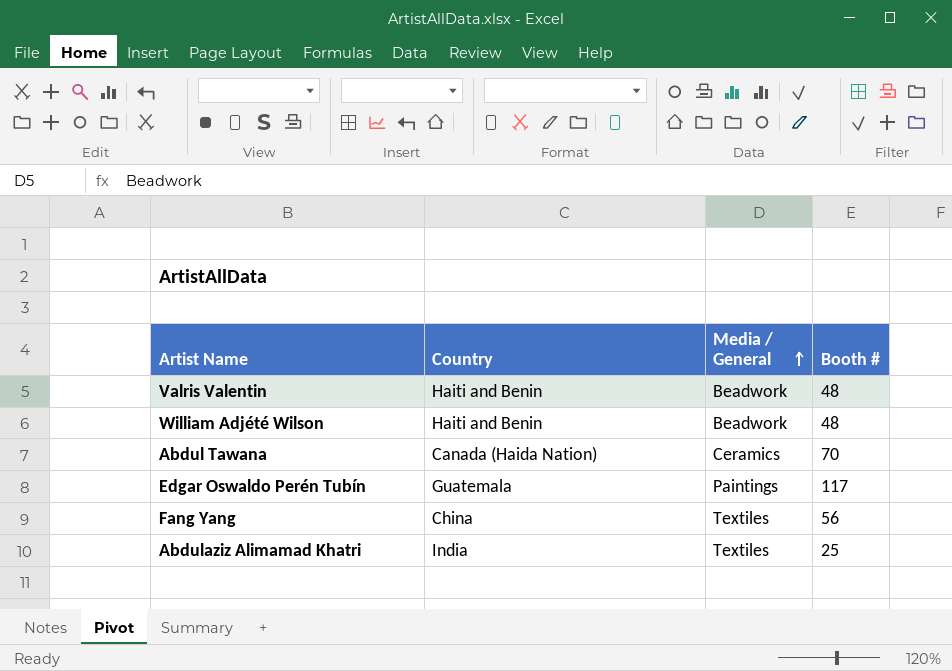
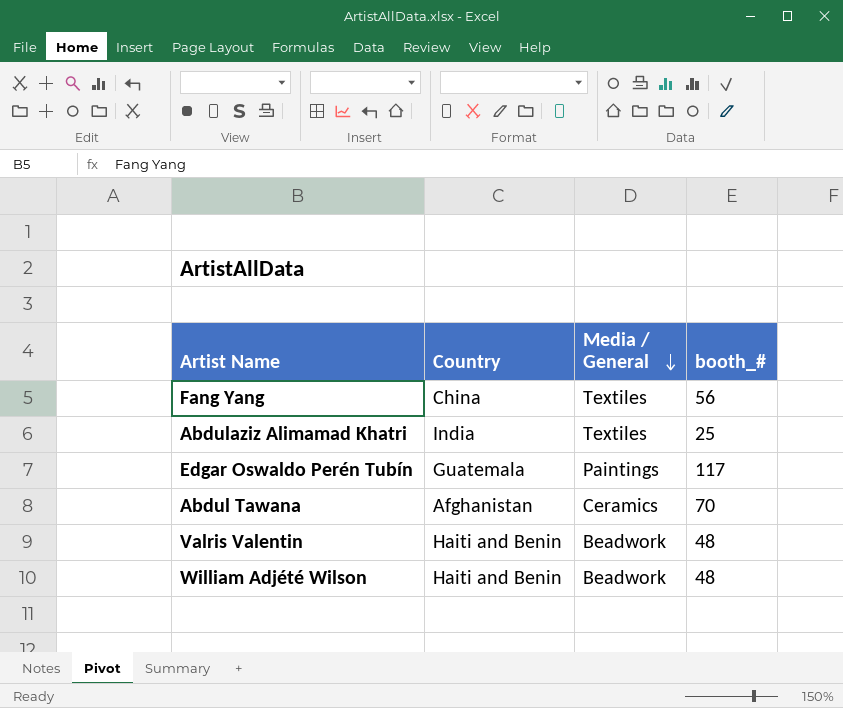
row order: Media / General ascending -> Media / General descending
column name: Booth # -> booth_#
Abdul Tawana | Country: Canada (Haida Nation) -> Afghanistan

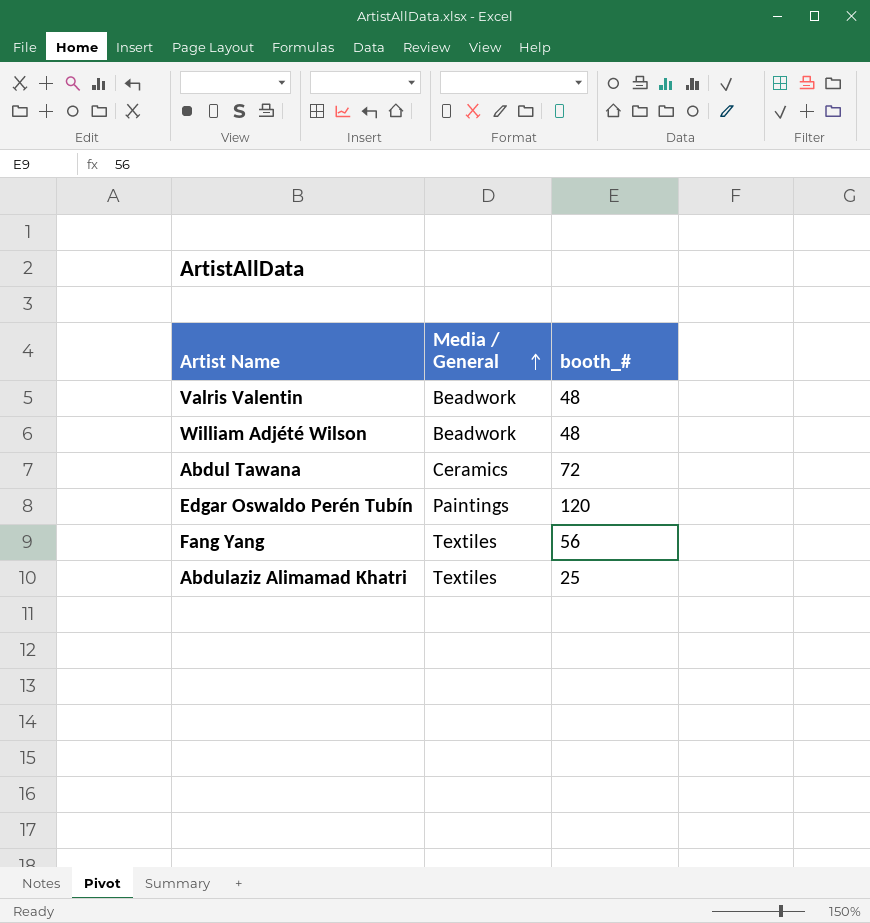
row order: Media / General descending -> Media / General ascending
column Country | position: 2 -> none
Abdul Tawana | booth_#: 70 -> 72
Edgar Oswaldo Perén Tubín | booth_#: 117 -> 120

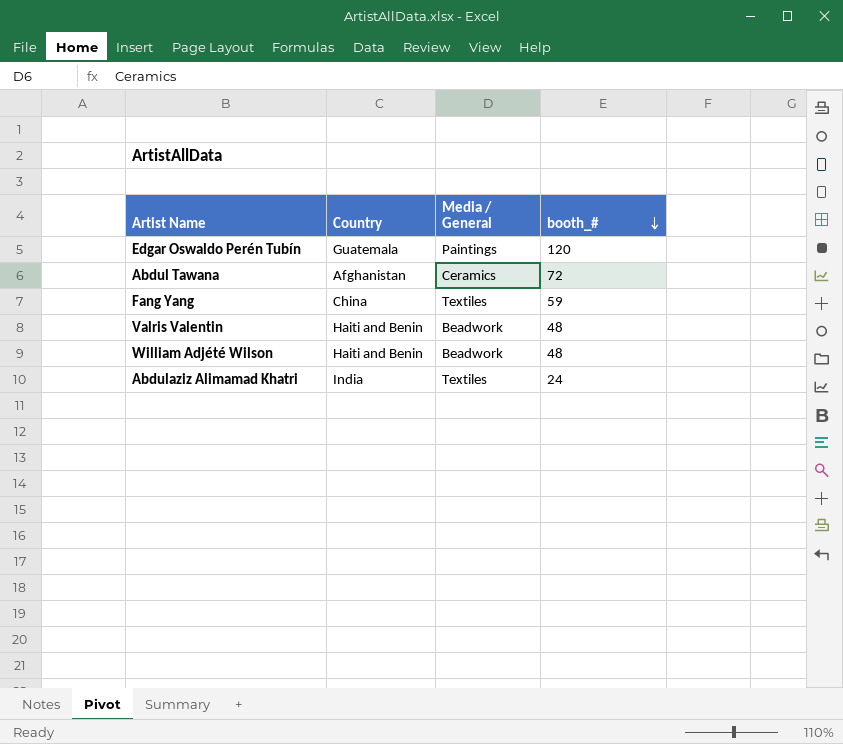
row order: Media / General ascending -> booth_# descending
column Country | position: none -> 2
Fang Yang | booth_#: 56 -> 59
Abdulaziz Alimamad Khatri | booth_#: 25 -> 24

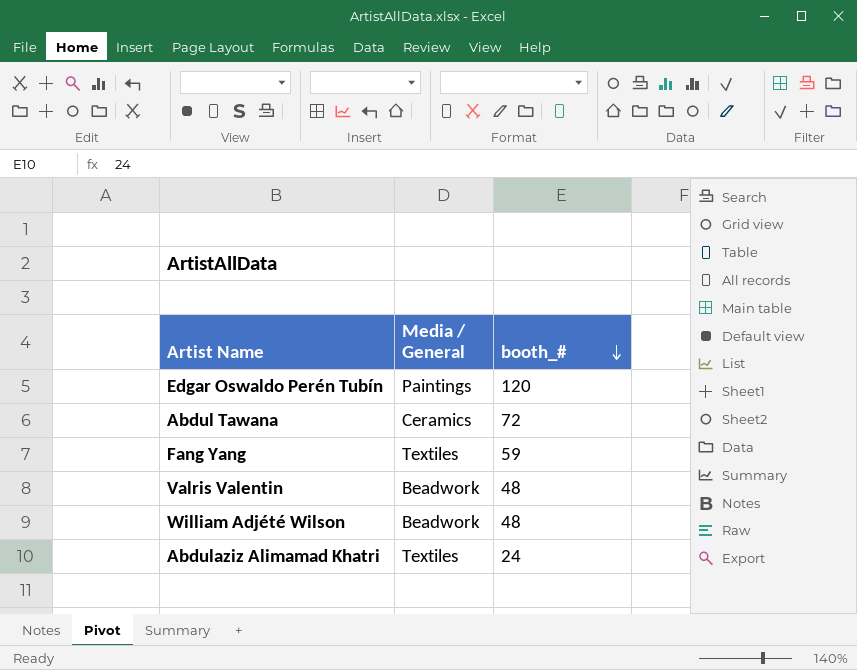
column Country | position: 2 -> none

